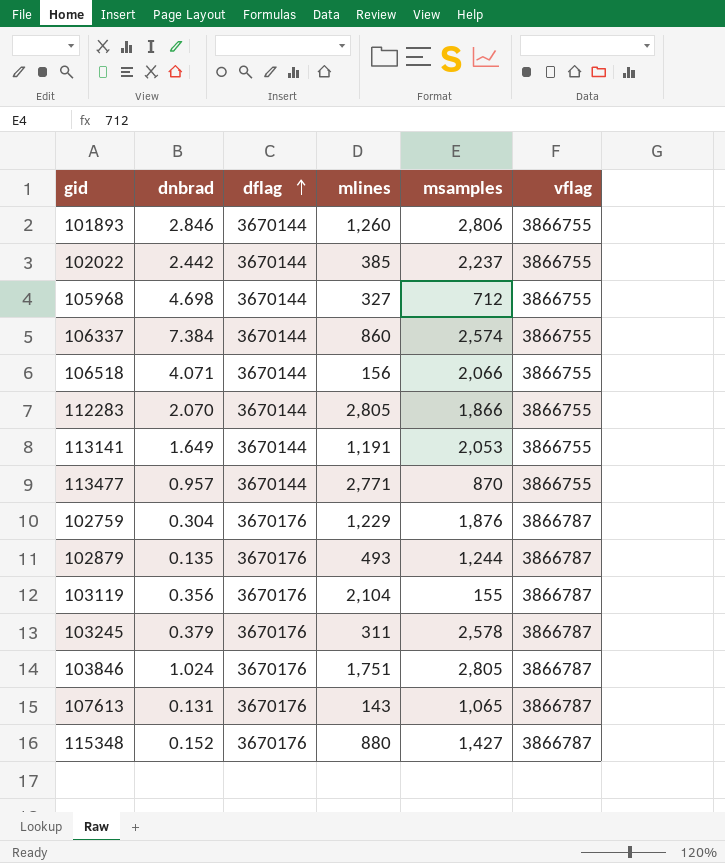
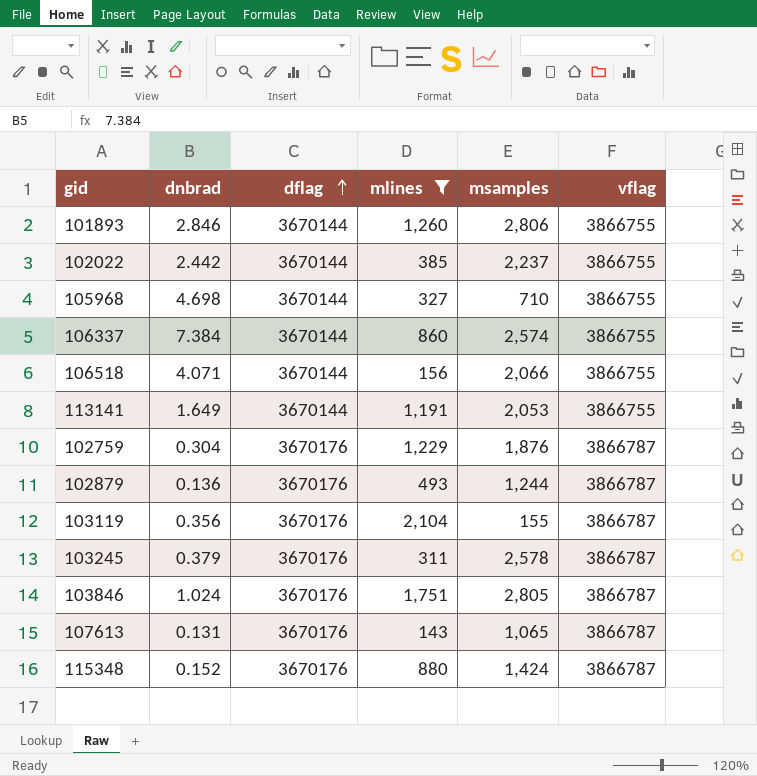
filter: none -> mlines <= 2,104
105968 | msamples: 712 -> 710
102879 | dnbrad: 0.135 -> 0.136
115348 | msamples: 1,427 -> 1,424

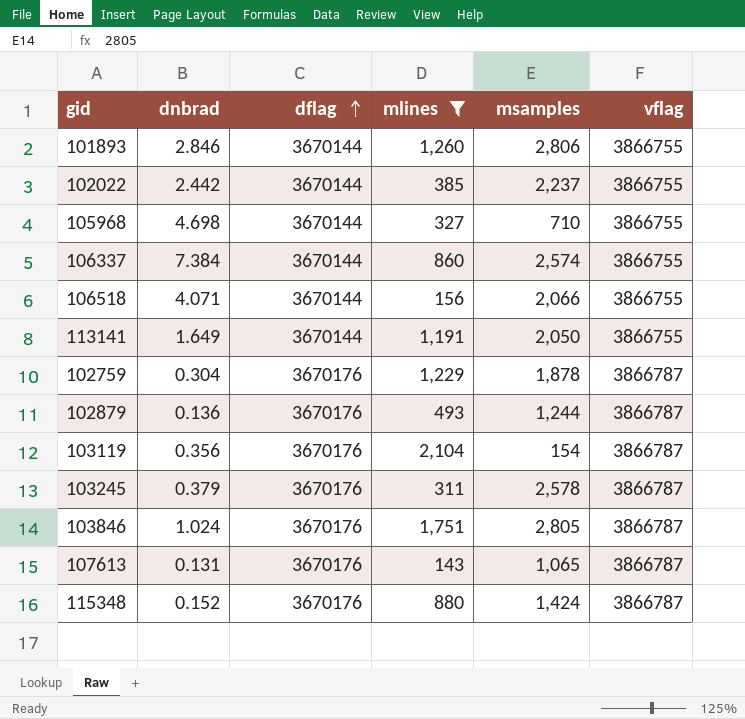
113141 | msamples: 2,053 -> 2,050
102759 | msamples: 1,876 -> 1,878
103119 | msamples: 155 -> 154

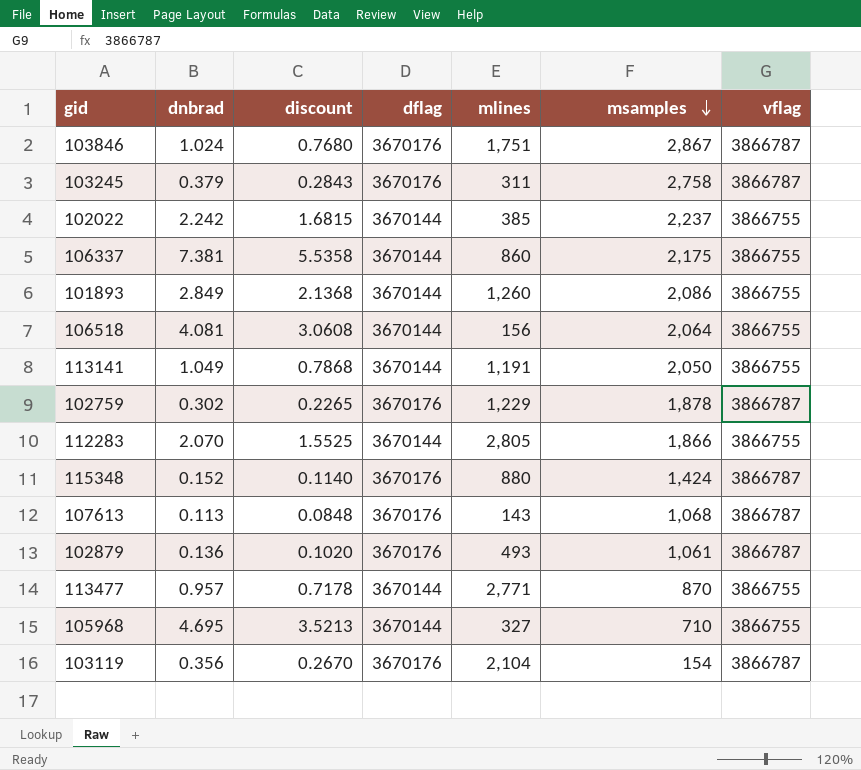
filter: mlines <= 2,104 -> none
row order: dflag ascending -> msamples descending
column discount | formula: none -> [dnbrad] * 0.75
103846 | msamples: 2,805 -> 2,867
103245 | msamples: 2,578 -> 2,758
102022 | dnbrad: 2.442 -> 2.242
106337 | dnbrad: 7.384 -> 7.381
106337 | msamples: 2,574 -> 2,175
101893 | dnbrad: 2.846 -> 2.849
101893 | msamples: 2,806 -> 2,086
106518 | dnbrad: 4.071 -> 4.081
106518 | msamples: 2,066 -> 2,064
113141 | dnbrad: 1.649 -> 1.049
102759 | dnbrad: 0.304 -> 0.302
107613 | dnbrad: 0.131 -> 0.113
107613 | msamples: 1,065 -> 1,068
102879 | msamples: 1,244 -> 1,061
105968 | dnbrad: 4.698 -> 4.695

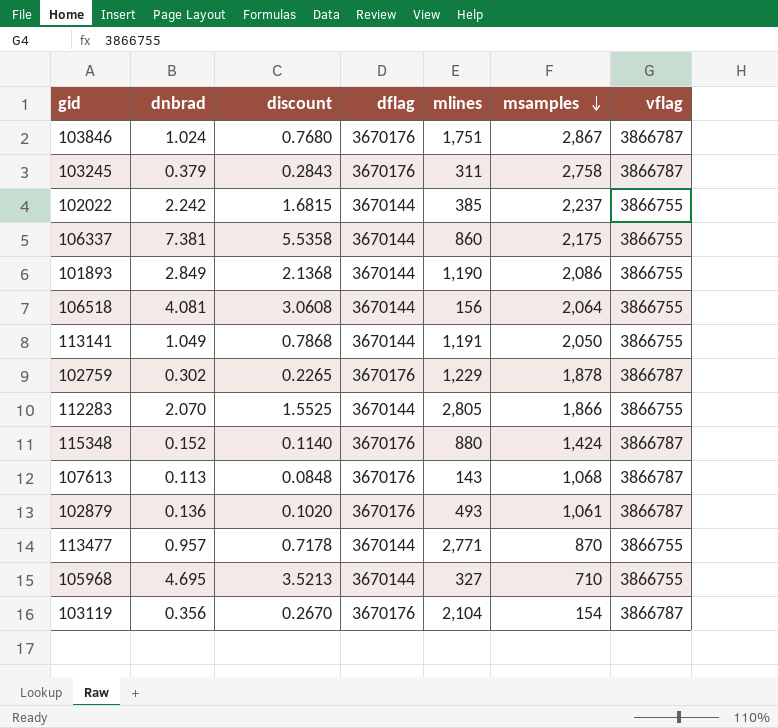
101893 | mlines: 1,260 -> 1,190

